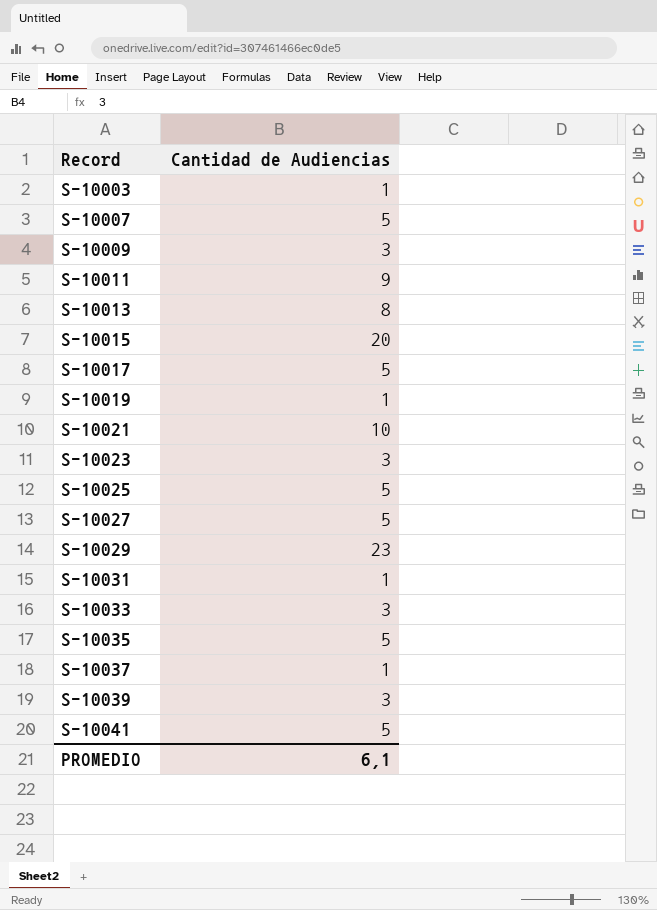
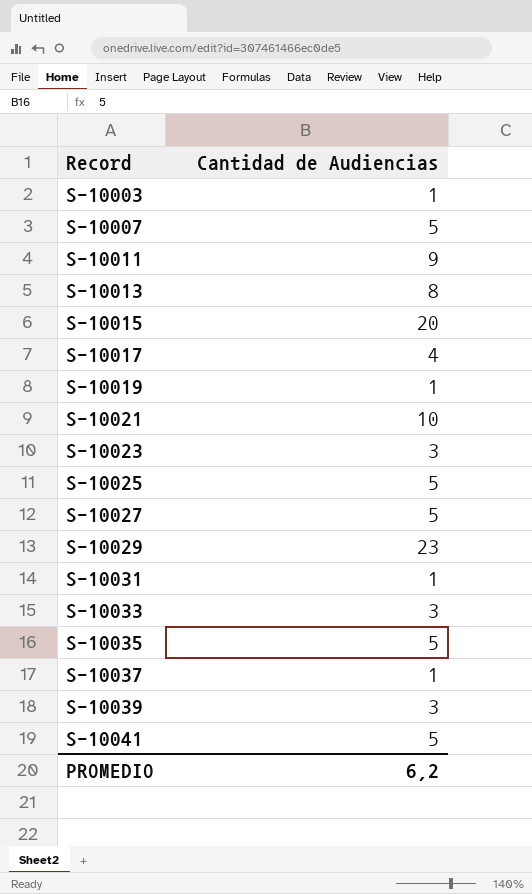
row S-10009: 3 -> none
S-10017 | Cantidad de Audiencias: 5 -> 4
PROMEDIO | Cantidad de Audiencias: 6,1 -> 6,2

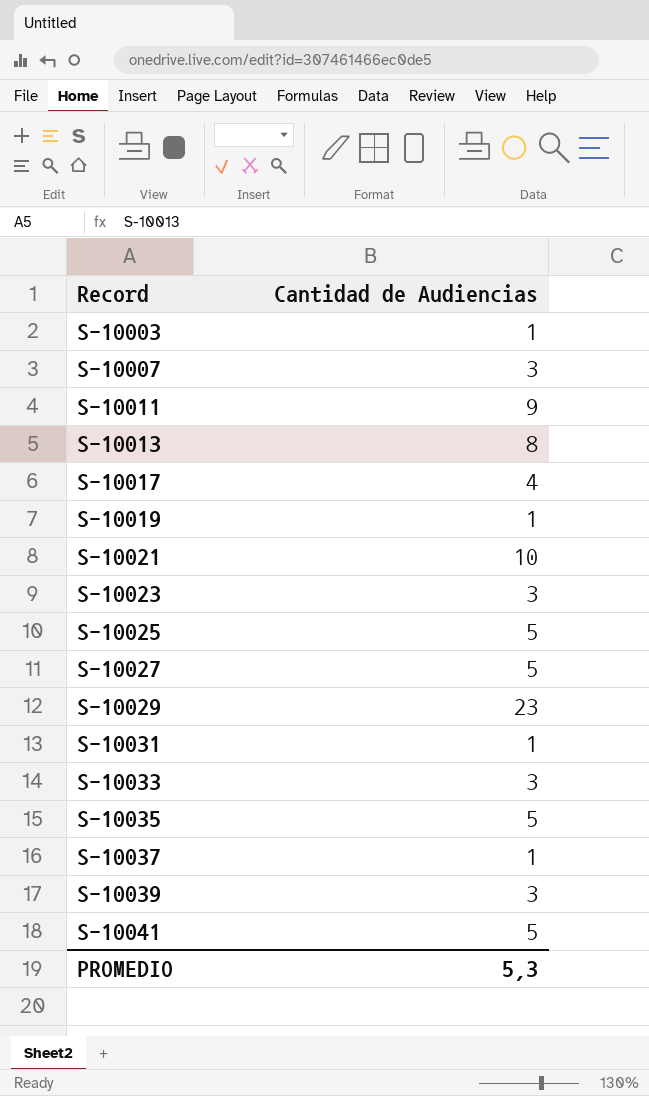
row S-10015: 20 -> none
S-10007 | Cantidad de Audiencias: 5 -> 3
PROMEDIO | Cantidad de Audiencias: 6,2 -> 5,3

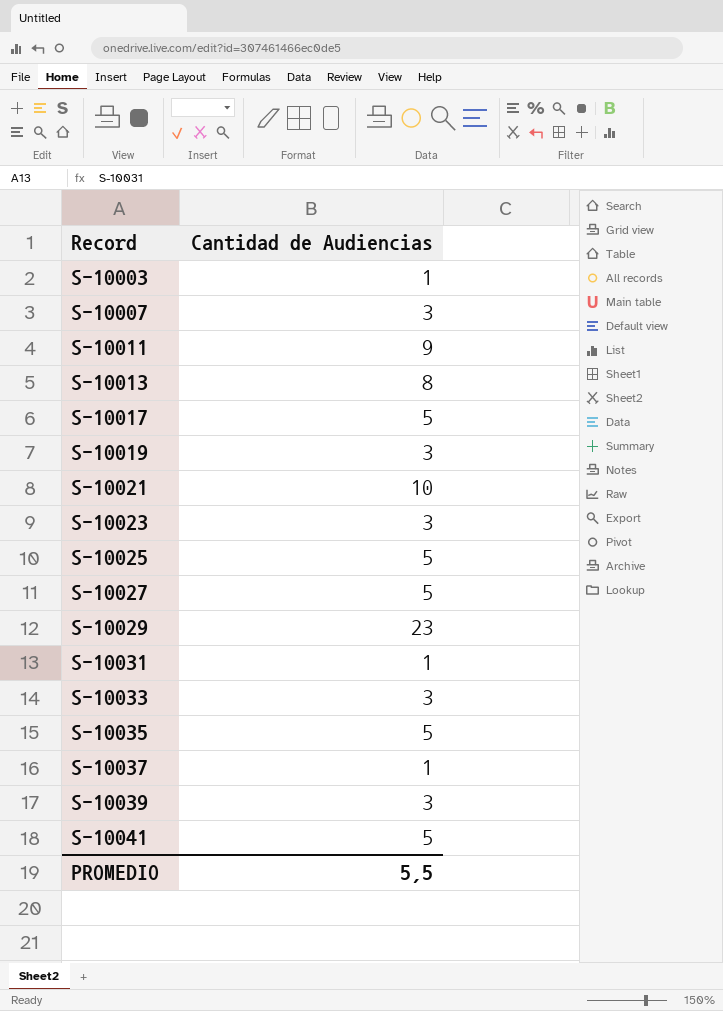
S-10017 | Cantidad de Audiencias: 4 -> 5
S-10019 | Cantidad de Audiencias: 1 -> 3
PROMEDIO | Cantidad de Audiencias: 5,3 -> 5,5

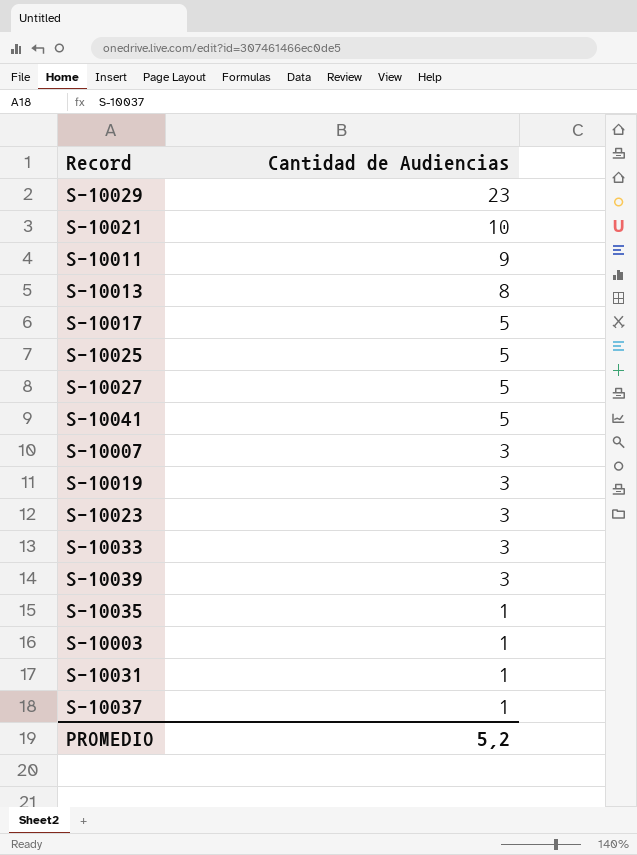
row order: Record ascending -> Cantidad de Audiencias descending
S-10035 | Cantidad de Audiencias: 5 -> 1
PROMEDIO | Cantidad de Audiencias: 5,5 -> 5,2

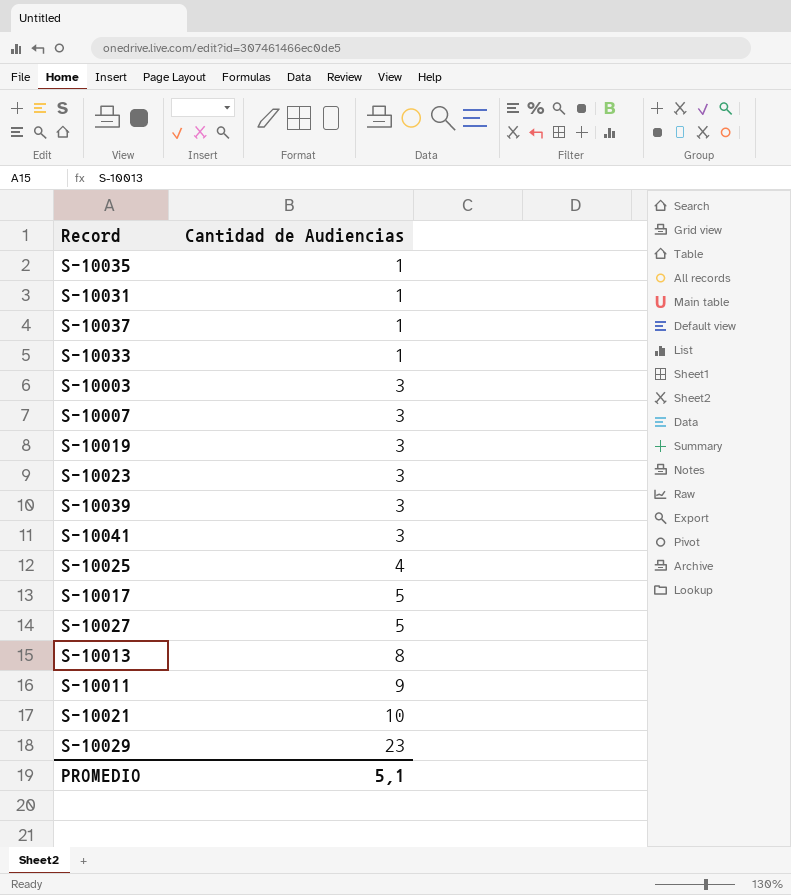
row order: Cantidad de Audiencias descending -> Cantidad de Audiencias ascending
S-10033 | Cantidad de Audiencias: 3 -> 1
S-10003 | Cantidad de Audiencias: 1 -> 3
S-10041 | Cantidad de Audiencias: 5 -> 3
S-10025 | Cantidad de Audiencias: 5 -> 4
PROMEDIO | Cantidad de Audiencias: 5,2 -> 5,1

